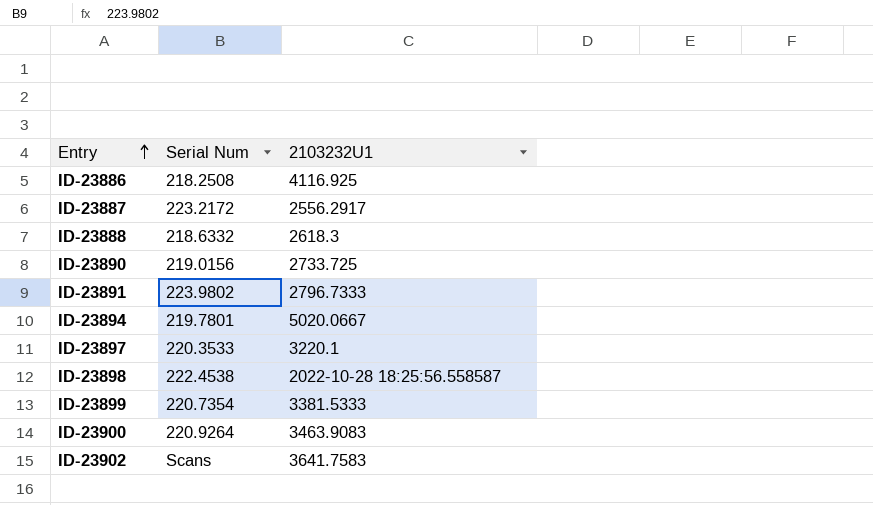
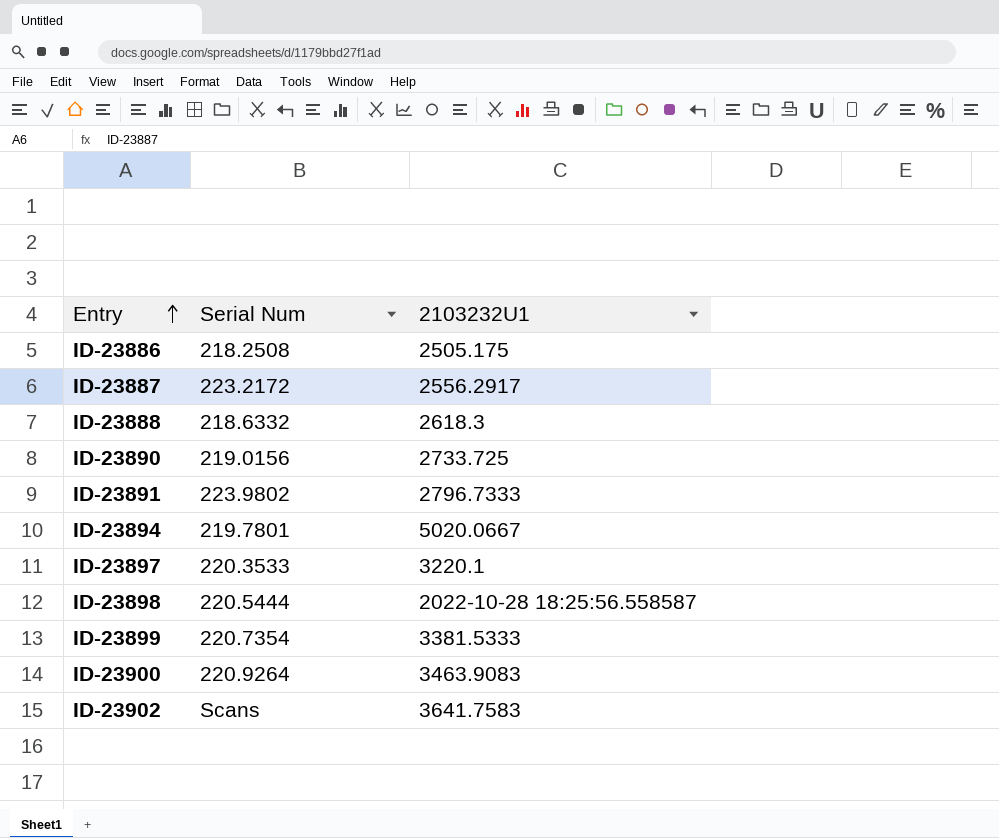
ID-23886 | 2103232U1: 4116.925 -> 2505.175
ID-23898 | Serial Num: 222.4538 -> 220.5444

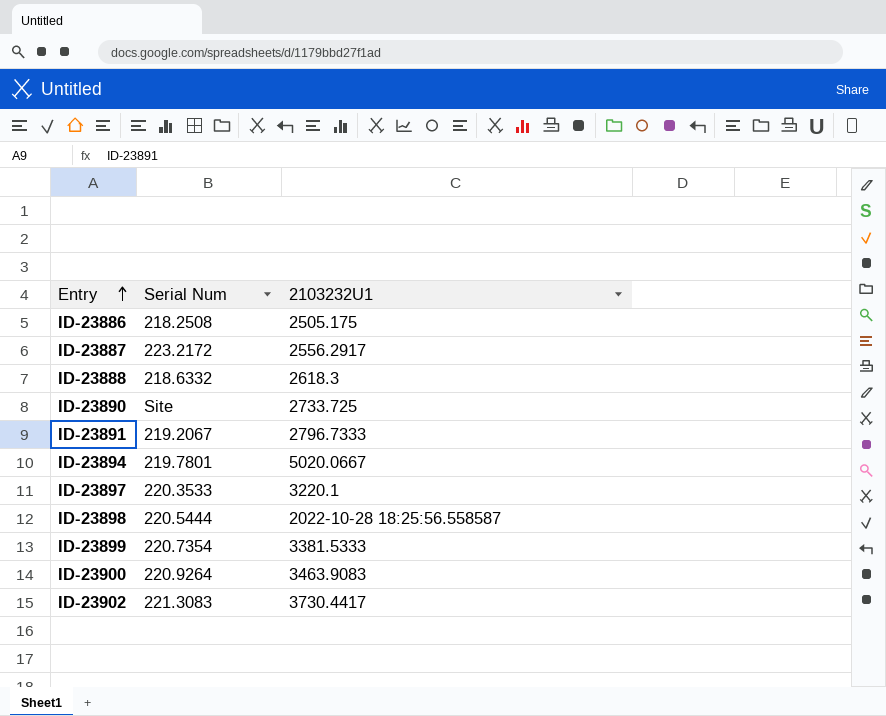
ID-23890 | Serial Num: 219.0156 -> Site
ID-23891 | Serial Num: 223.9802 -> 219.2067
ID-23902 | Serial Num: Scans -> 221.3083
ID-23902 | 2103232U1: 3641.7583 -> 3730.4417

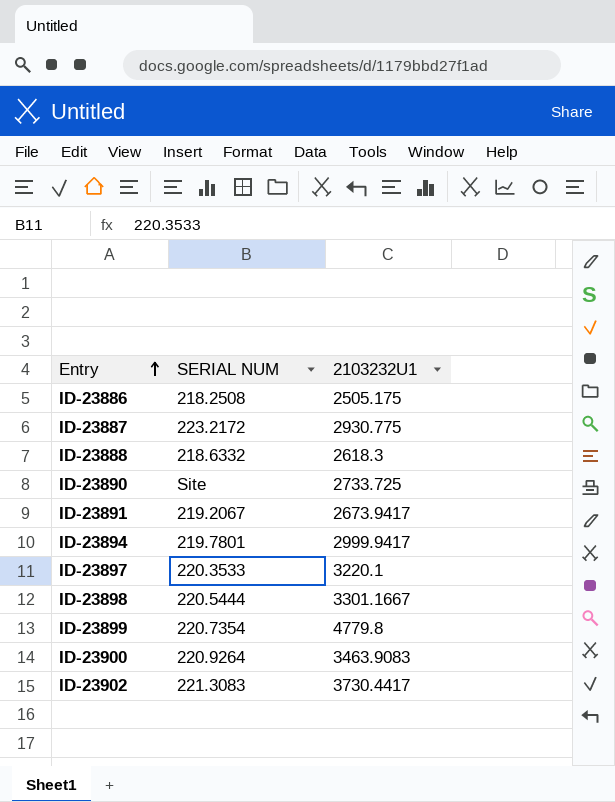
column name: Serial Num -> SERIAL NUM
ID-23887 | 2103232U1: 2556.2917 -> 2930.775
ID-23891 | 2103232U1: 2796.7333 -> 2673.9417
ID-23894 | 2103232U1: 5020.0667 -> 2999.9417
ID-23898 | 2103232U1: 2022-10-28 18:25:56.558587 -> 3301.1667
ID-23899 | 2103232U1: 3381.5333 -> 4779.8

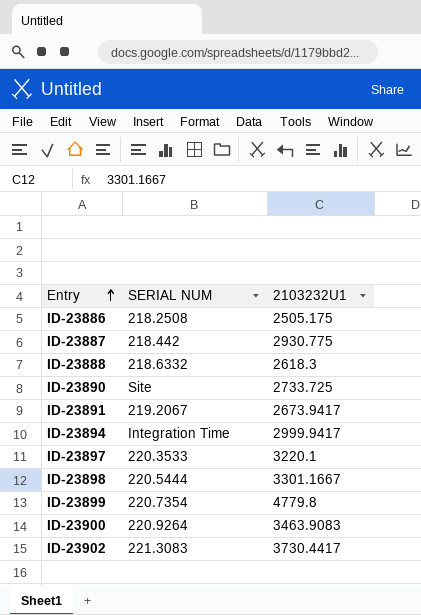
ID-23887 | SERIAL NUM: 223.2172 -> 218.442
ID-23894 | SERIAL NUM: 219.7801 -> Integration Time

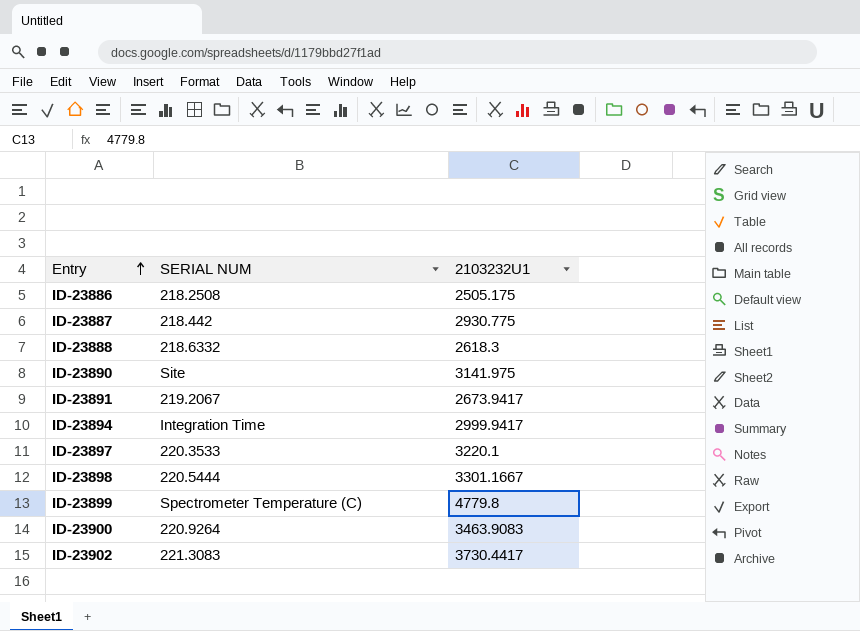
ID-23890 | 2103232U1: 2733.725 -> 3141.975
ID-23899 | SERIAL NUM: 220.7354 -> Spectrometer Temperature (C)

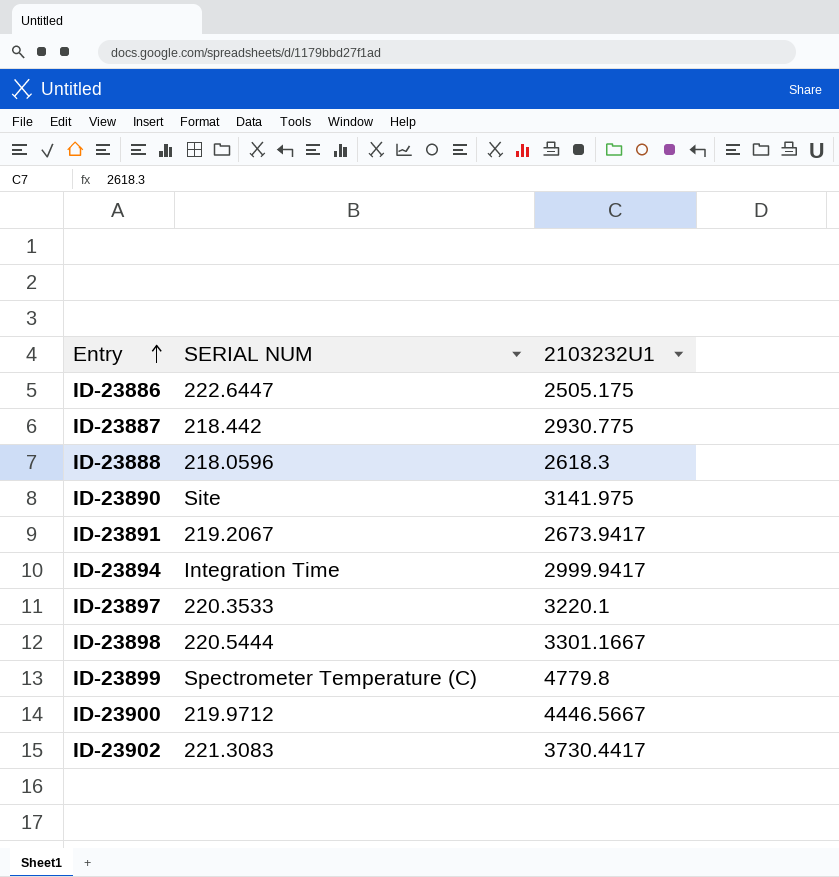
ID-23886 | SERIAL NUM: 218.2508 -> 222.6447
ID-23888 | SERIAL NUM: 218.6332 -> 218.0596
ID-23900 | SERIAL NUM: 220.9264 -> 219.9712
ID-23900 | 2103232U1: 3463.9083 -> 4446.5667

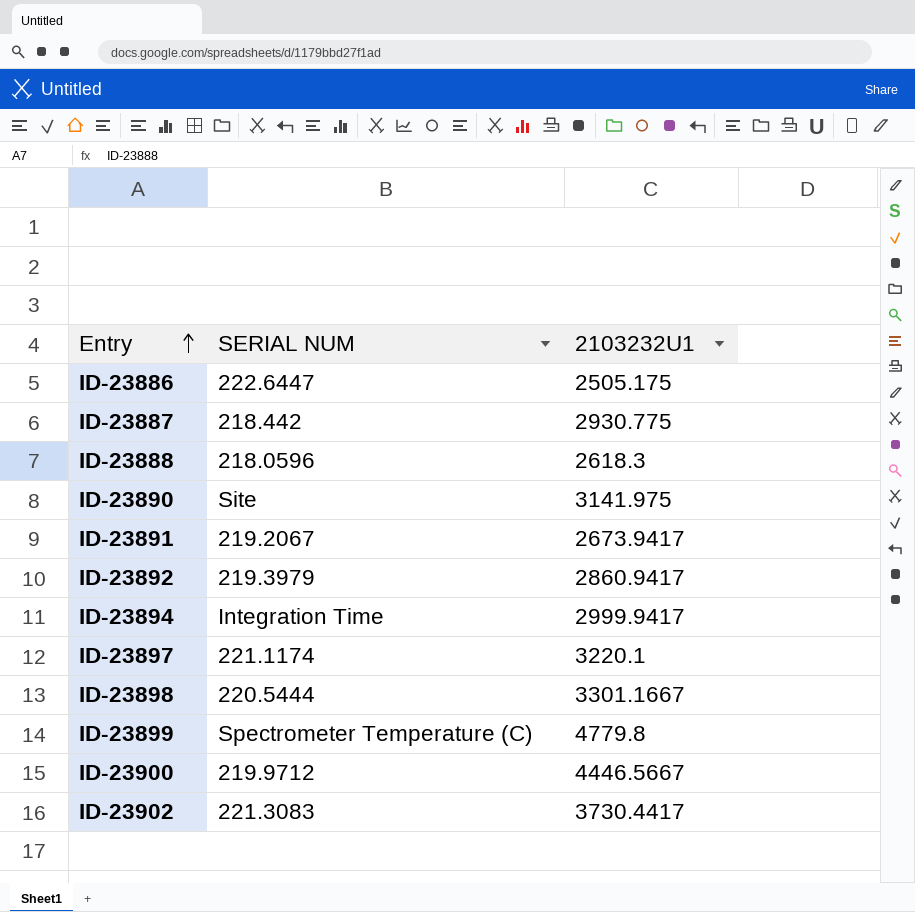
row ID-23892: none -> 219.3979 | 2860.9417
ID-23897 | SERIAL NUM: 220.3533 -> 221.1174

